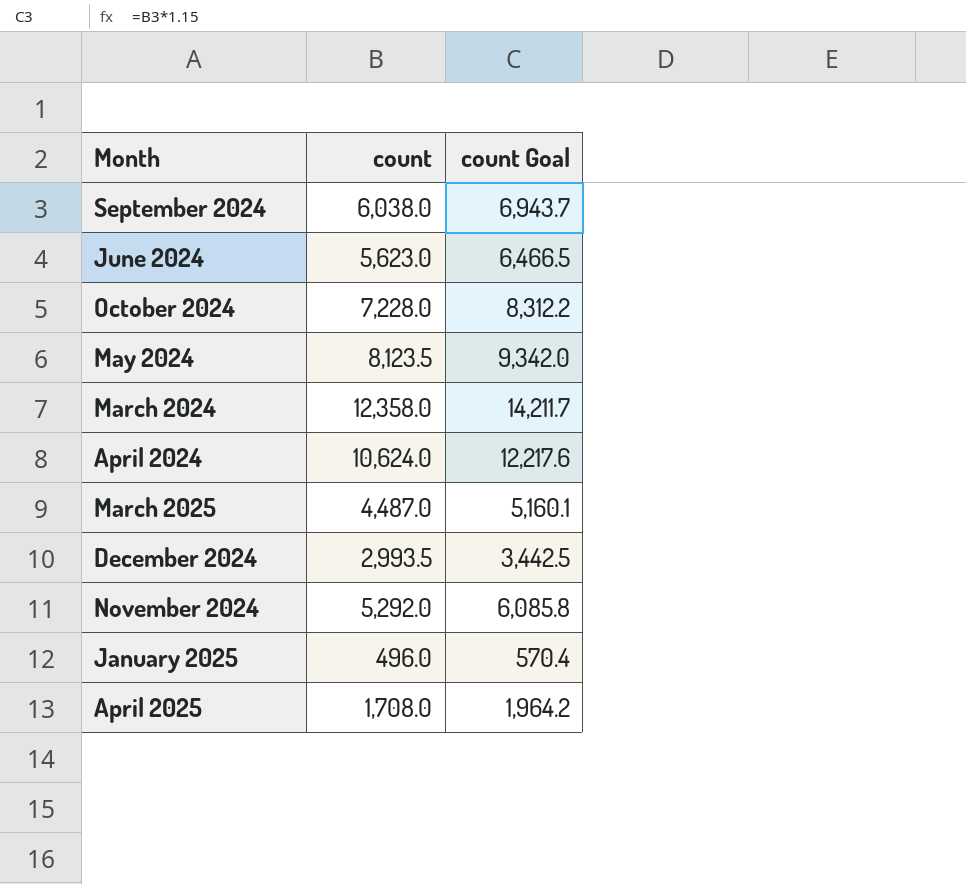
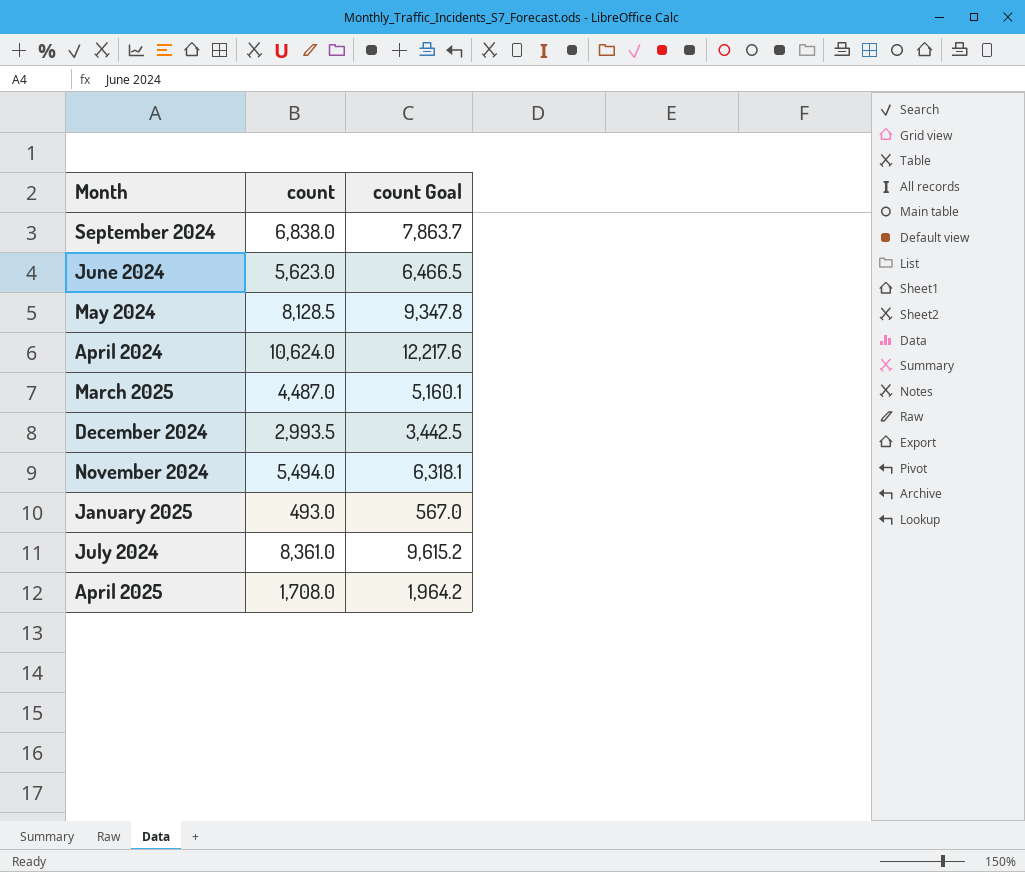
row October 2024: 7,228.0 | 8,312.2 -> none
row March 2024: 12,358.0 | 14,211.7 -> none
September 2024 | count: 6,038.0 -> 6,838.0
September 2024 | count Goal: 6,943.7 -> 7,863.7
May 2024 | count: 8,123.5 -> 8,128.5
May 2024 | count Goal: 9,342.0 -> 9,347.8
November 2024 | count: 5,292.0 -> 5,494.0
November 2024 | count Goal: 6,085.8 -> 6,318.1
January 2025 | count: 496.0 -> 493.0
January 2025 | count Goal: 570.4 -> 567.0
row July 2024: none -> 8,361.0 | 9,615.2

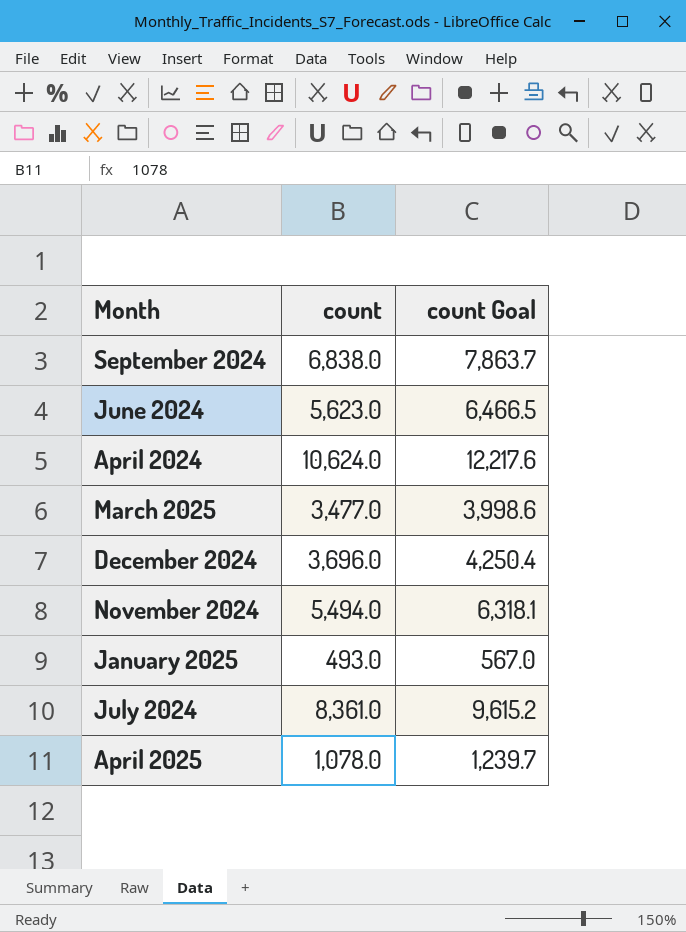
row May 2024: 8,128.5 | 9,347.8 -> none
March 2025 | count: 4,487.0 -> 3,477.0
March 2025 | count Goal: 5,160.1 -> 3,998.6
December 2024 | count: 2,993.5 -> 3,696.0
December 2024 | count Goal: 3,442.5 -> 4,250.4
April 2025 | count: 1,708.0 -> 1,078.0
April 2025 | count Goal: 1,964.2 -> 1,239.7

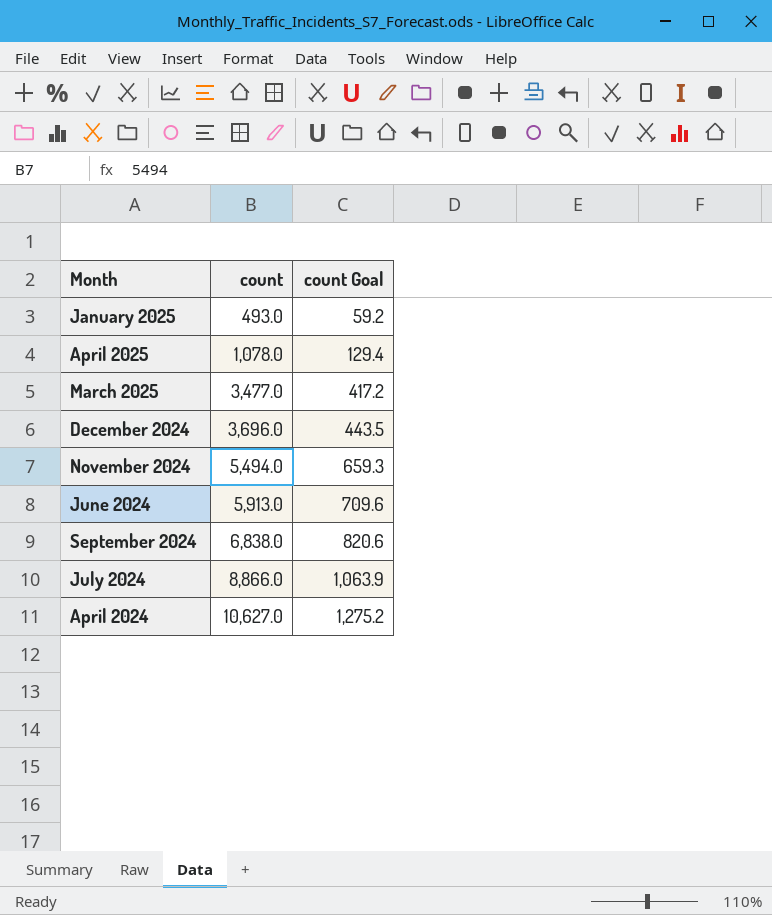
row order: none -> count ascending
column count Goal | formula: [count] * 1.15 -> [count] * 0.12
June 2024 | count: 5,623.0 -> 5,913.0
July 2024 | count: 8,361.0 -> 8,866.0
April 2024 | count: 10,624.0 -> 10,627.0

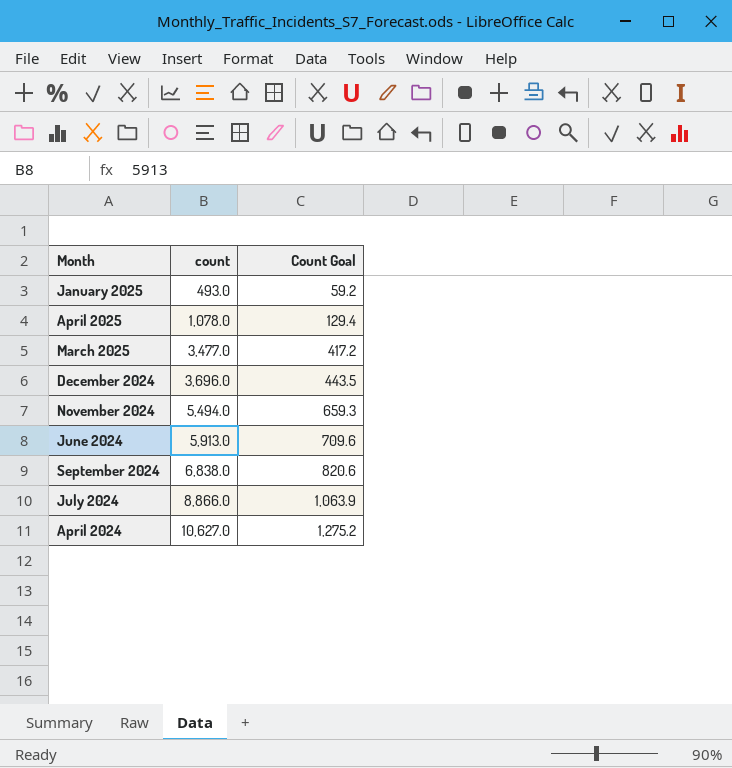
column name: count Goal -> Count Goal

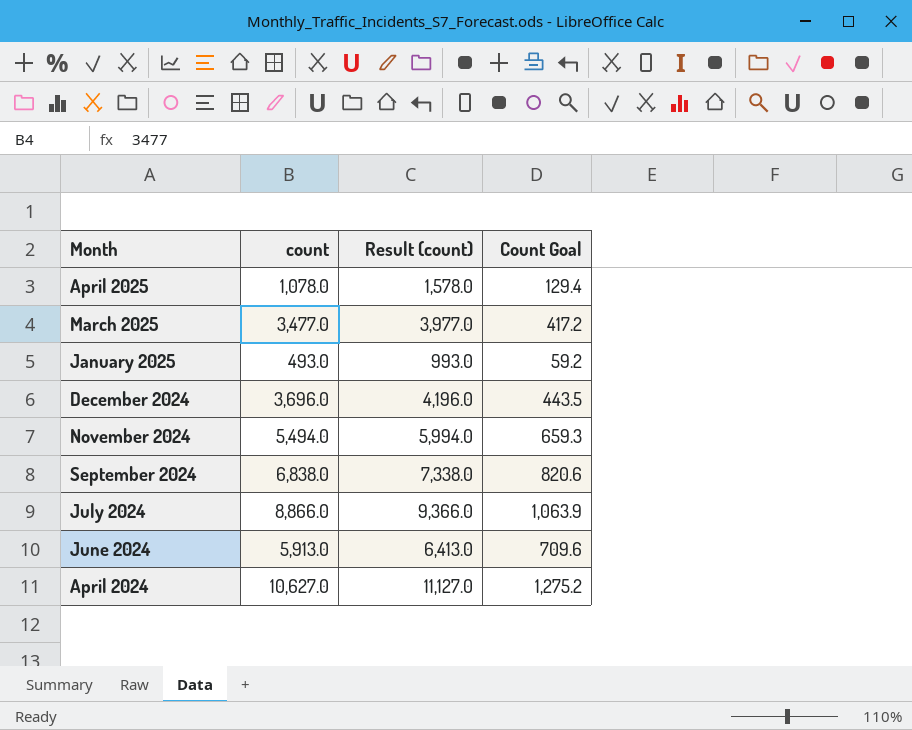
row order: count ascending -> Month descending
column Result (count) | formula: none -> [count] + 500

